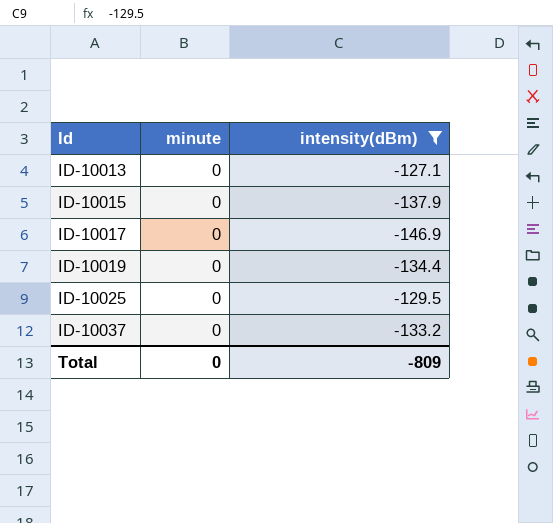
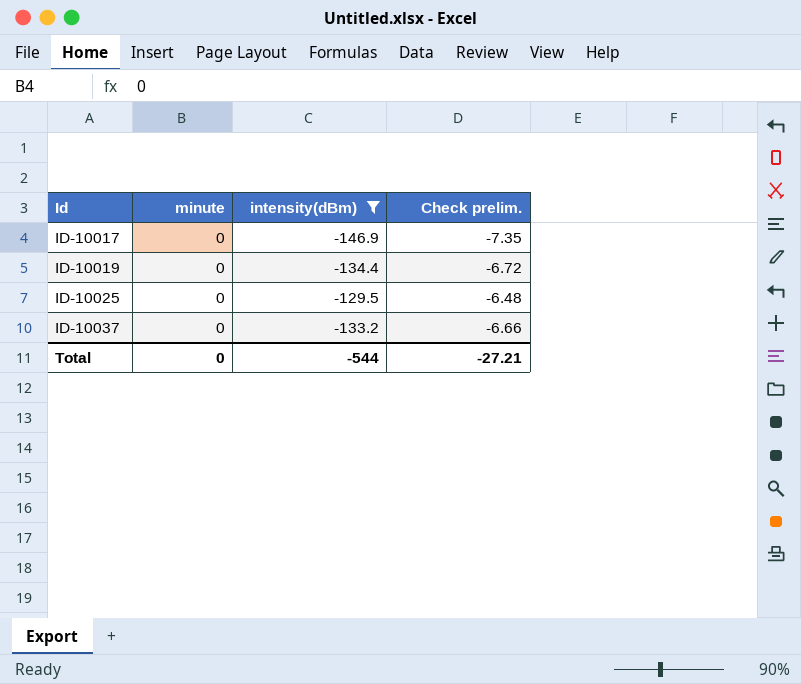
column Check prelim. | formula: none -> [intensity(dBm)] * 0.05
row ID-10013: 0 | -127.1 -> none
row ID-10015: 0 | -137.9 -> none
Total | intensity(dBm): -809 -> -544

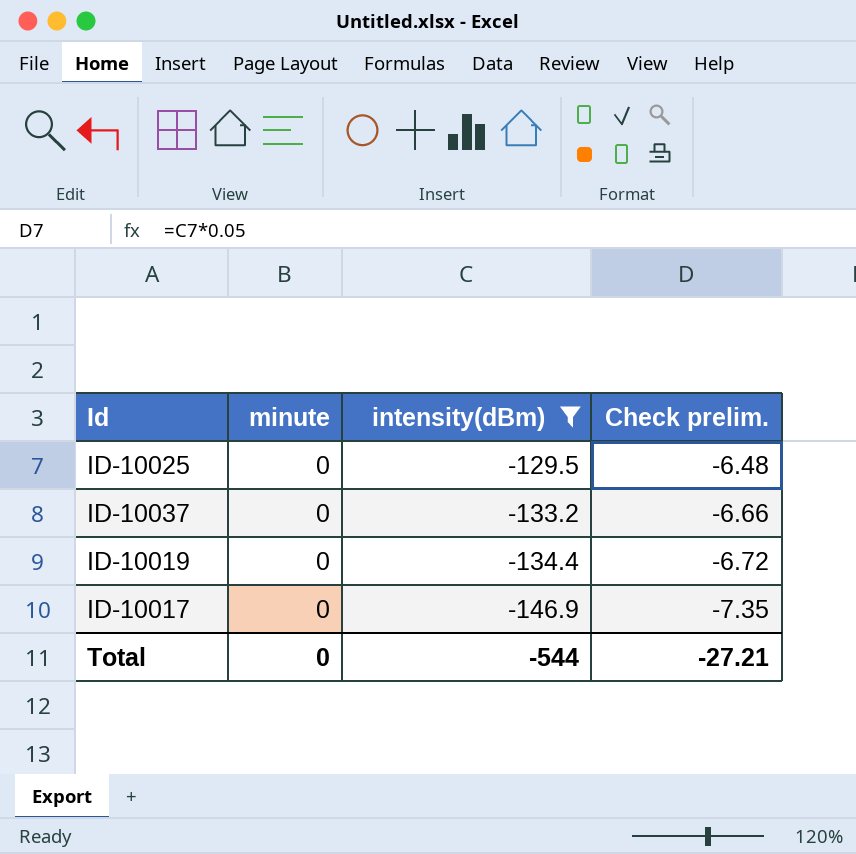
row order: Id ascending -> intensity(dBm) descending

